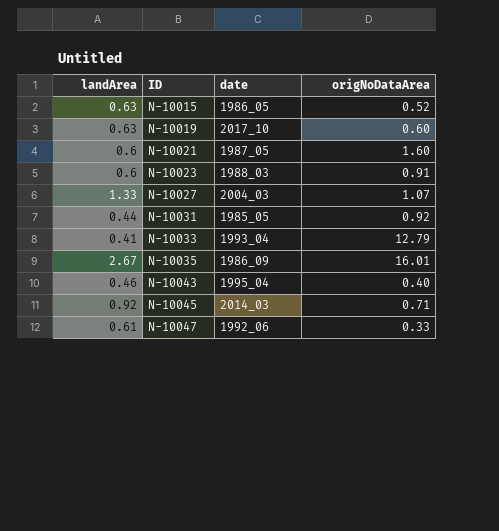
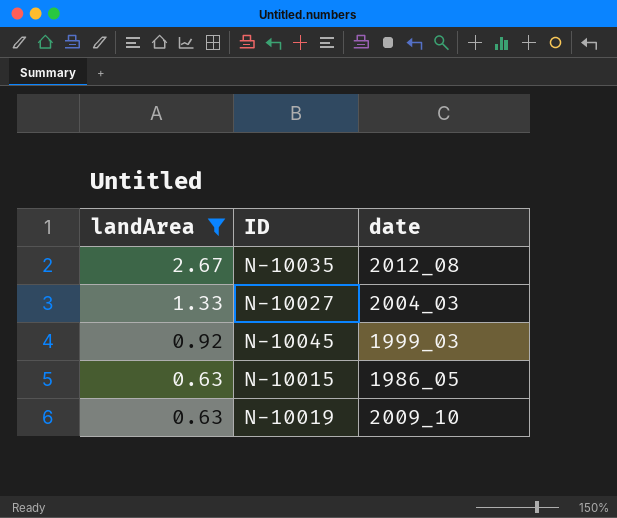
filter: none -> landArea >= 0.63
row order: ID ascending -> landArea descending
column origNoDataArea | position: 4 -> none
N-10035 | date: 1986_09 -> 2012_08
N-10045 | date: 2014_03 -> 1999_03
N-10019 | date: 2017_10 -> 2009_10

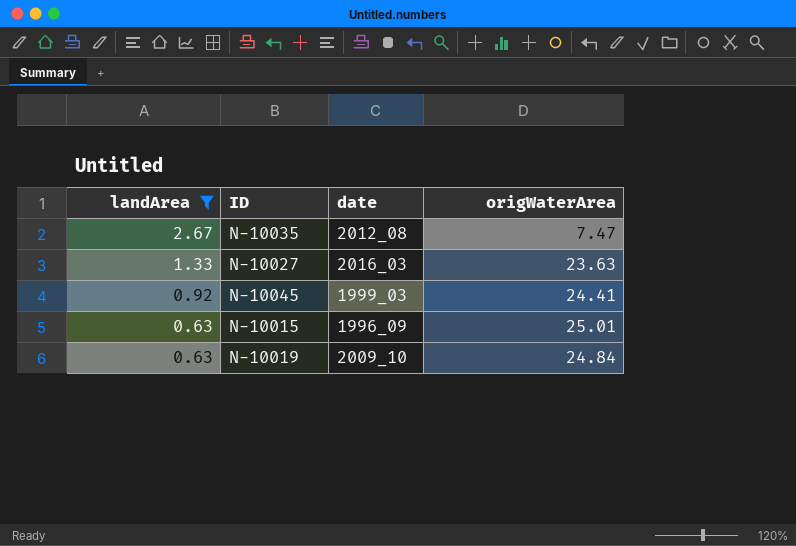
column origWaterArea | position: none -> 4
N-10027 | date: 2004_03 -> 2016_03
N-10015 | date: 1986_05 -> 1996_09

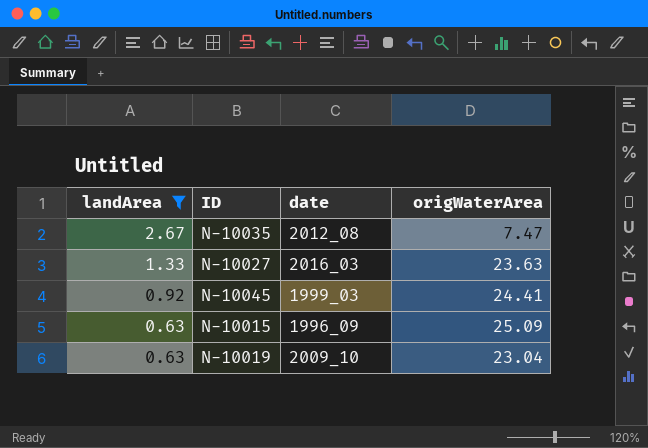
N-10015 | origWaterArea: 25.01 -> 25.09
N-10019 | origWaterArea: 24.84 -> 23.04

